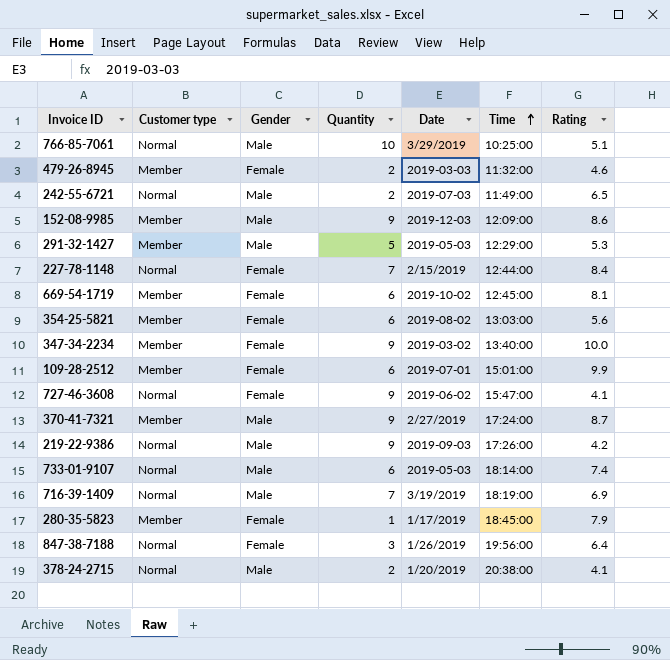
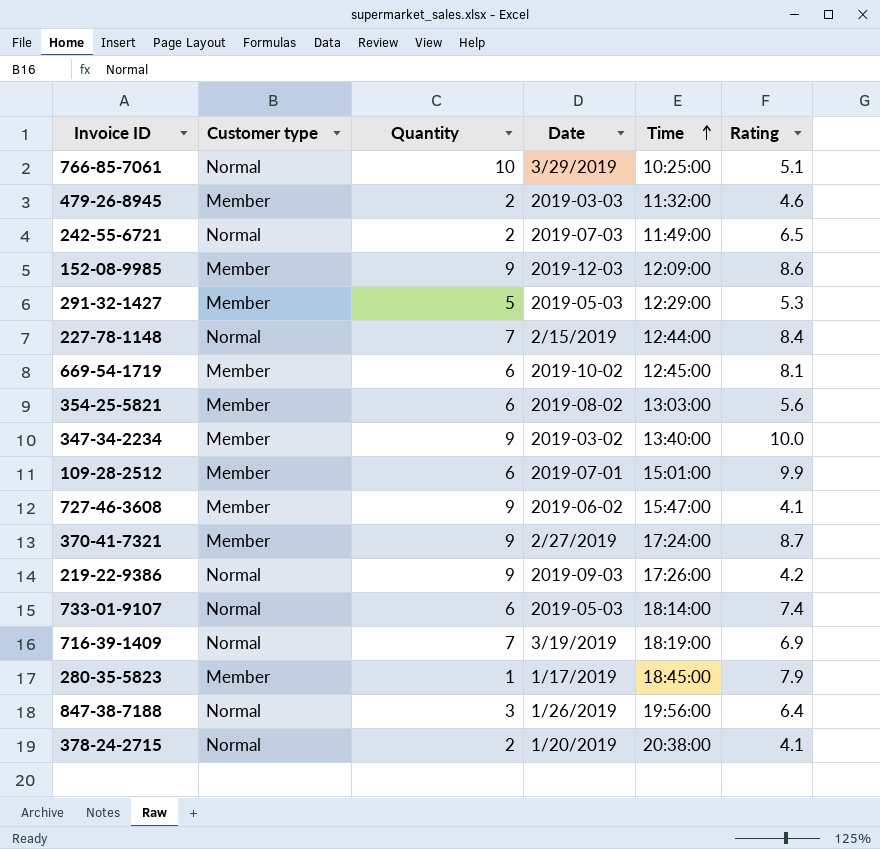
column Gender | position: 3 -> none
727-46-3608 | Customer type: Normal -> Member

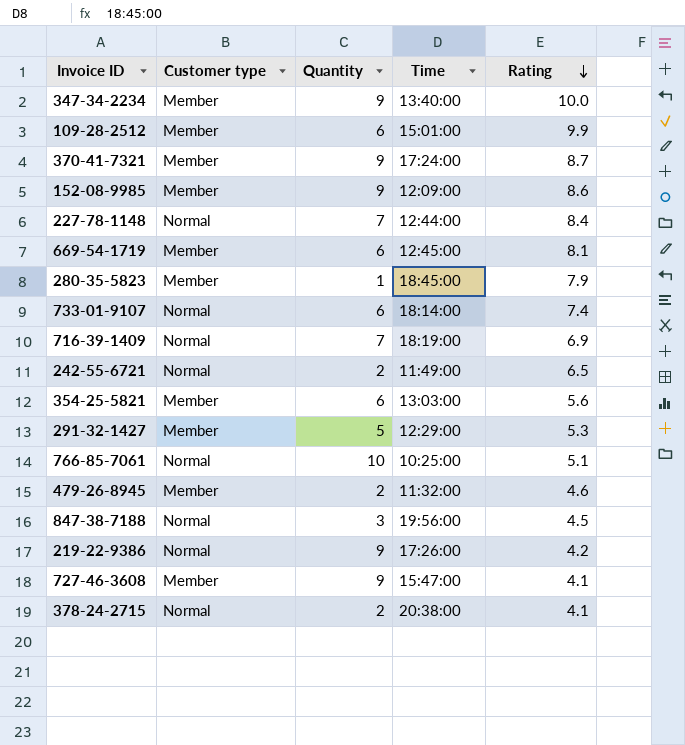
row order: Time ascending -> Rating descending
column Date | position: 4 -> none
847-38-7188 | Rating: 6.4 -> 4.5

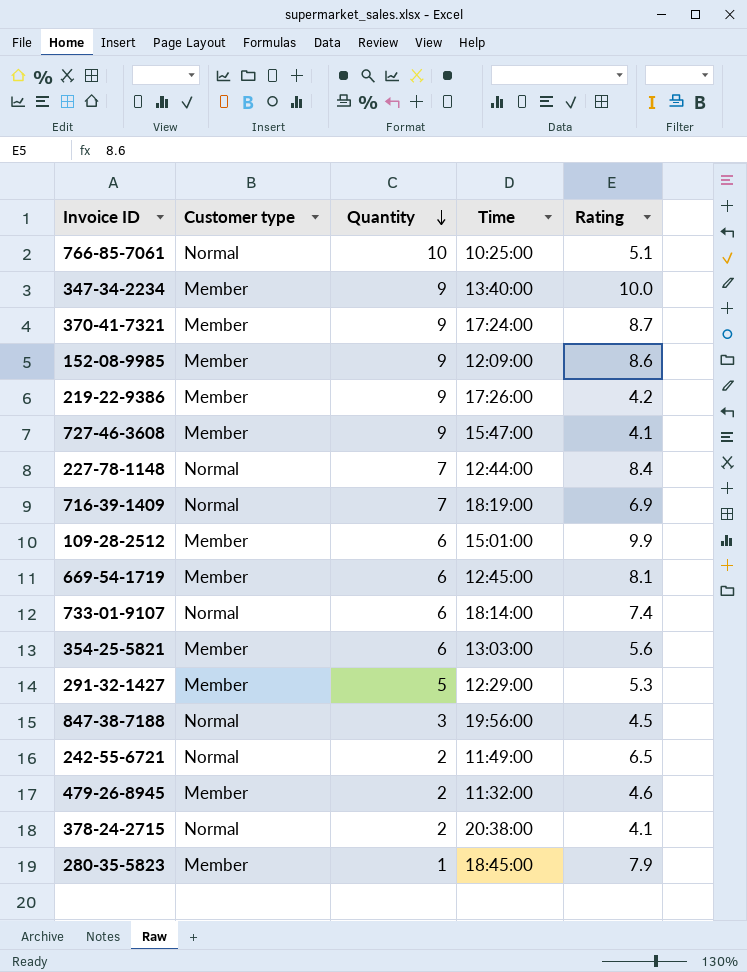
row order: Rating descending -> Quantity descending
219-22-9386 | Customer type: Normal -> Member

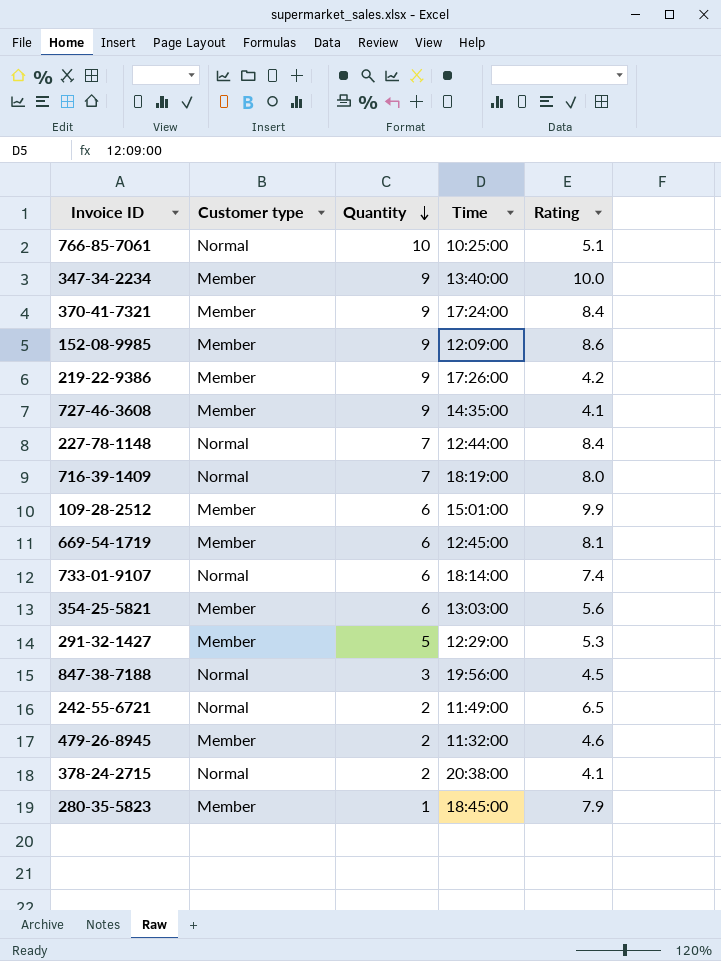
370-41-7321 | Rating: 8.7 -> 8.4
727-46-3608 | Time: 15:47:00 -> 14:35:00
716-39-1409 | Rating: 6.9 -> 8.0

